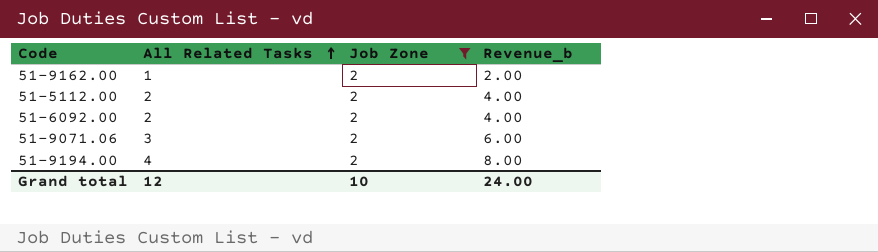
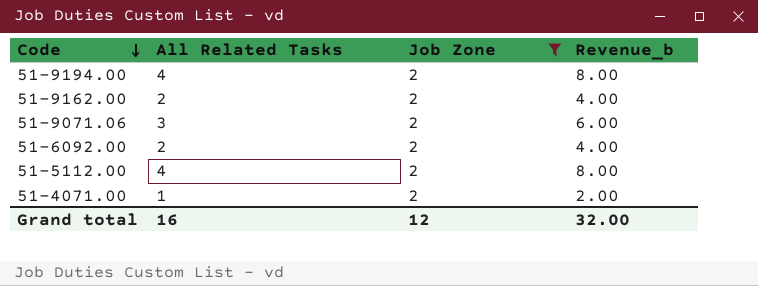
row order: All Related Tasks ascending -> Code descending
51-9162.00 | All Related Tasks: 1 -> 2
51-9162.00 | Revenue_b: 2.00 -> 4.00
51-5112.00 | All Related Tasks: 2 -> 4
51-5112.00 | Revenue_b: 4.00 -> 8.00
row 51-4071.00: none -> 1 | 2 | 2.00
Grand total | All Related Tasks: 12 -> 16
Grand total | Job Zone: 10 -> 12
Grand total | Revenue_b: 24.00 -> 32.00

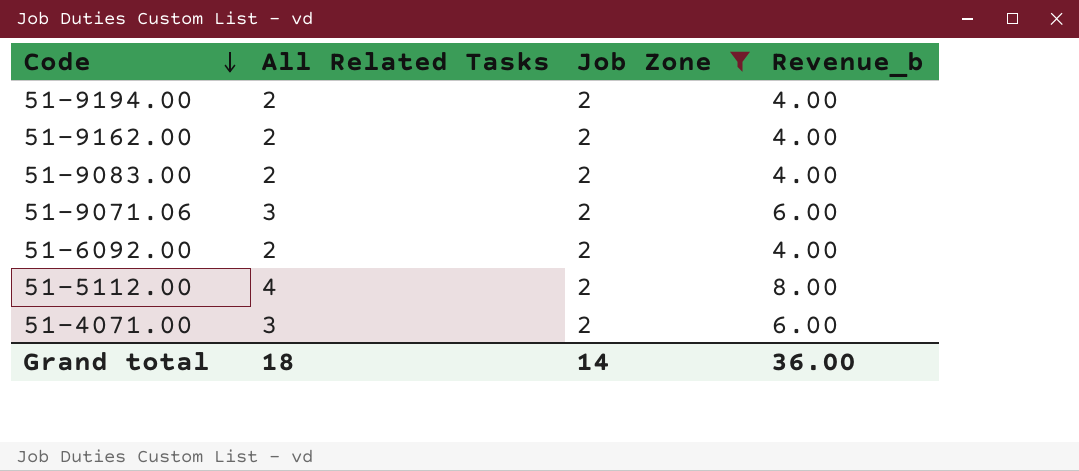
51-9194.00 | All Related Tasks: 4 -> 2
51-9194.00 | Revenue_b: 8.00 -> 4.00
row 51-9083.00: none -> 2 | 2 | 4.00
51-4071.00 | All Related Tasks: 1 -> 3
51-4071.00 | Revenue_b: 2.00 -> 6.00
Grand total | All Related Tasks: 16 -> 18
Grand total | Job Zone: 12 -> 14
Grand total | Revenue_b: 32.00 -> 36.00

